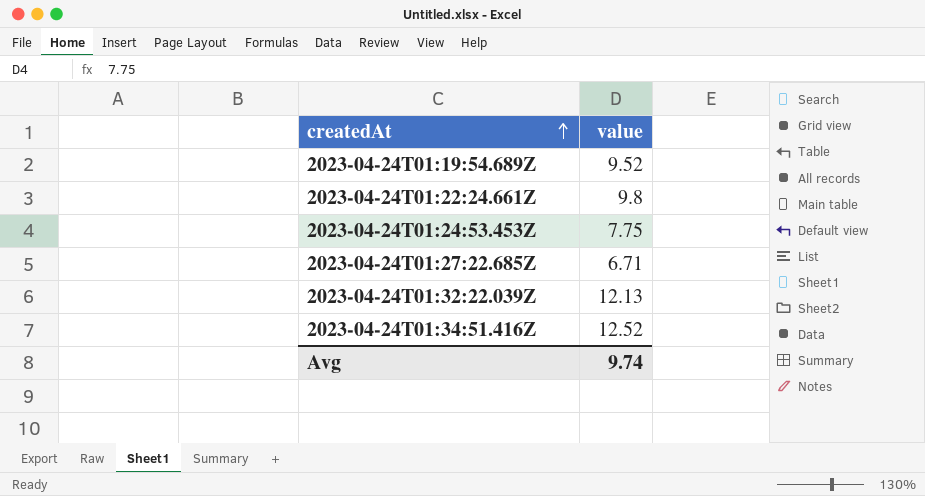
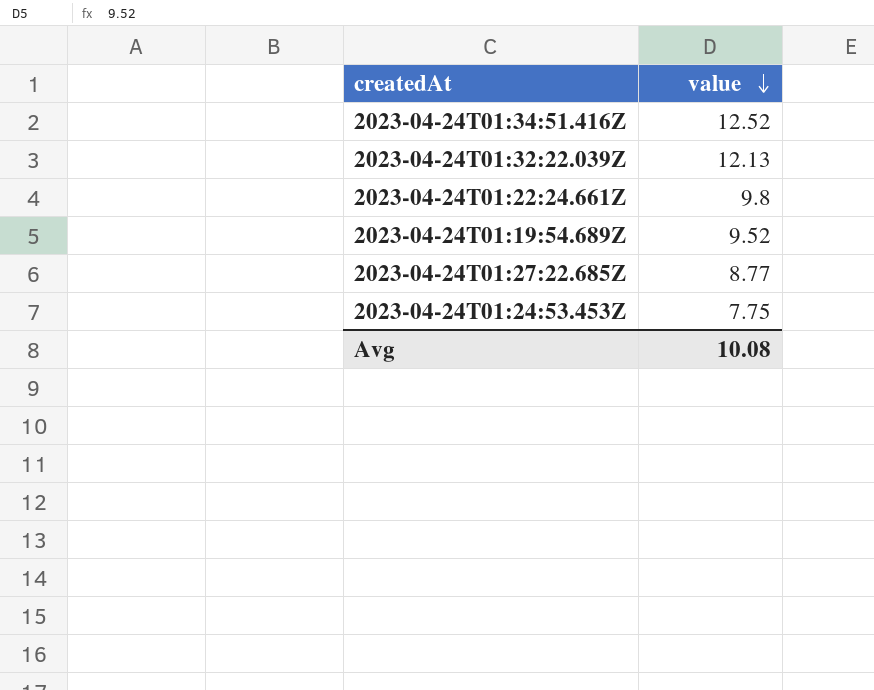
row order: createdAt ascending -> value descending
2023-04-24T01:27:22.685Z | value: 6.71 -> 8.77
Avg | value: 9.74 -> 10.08

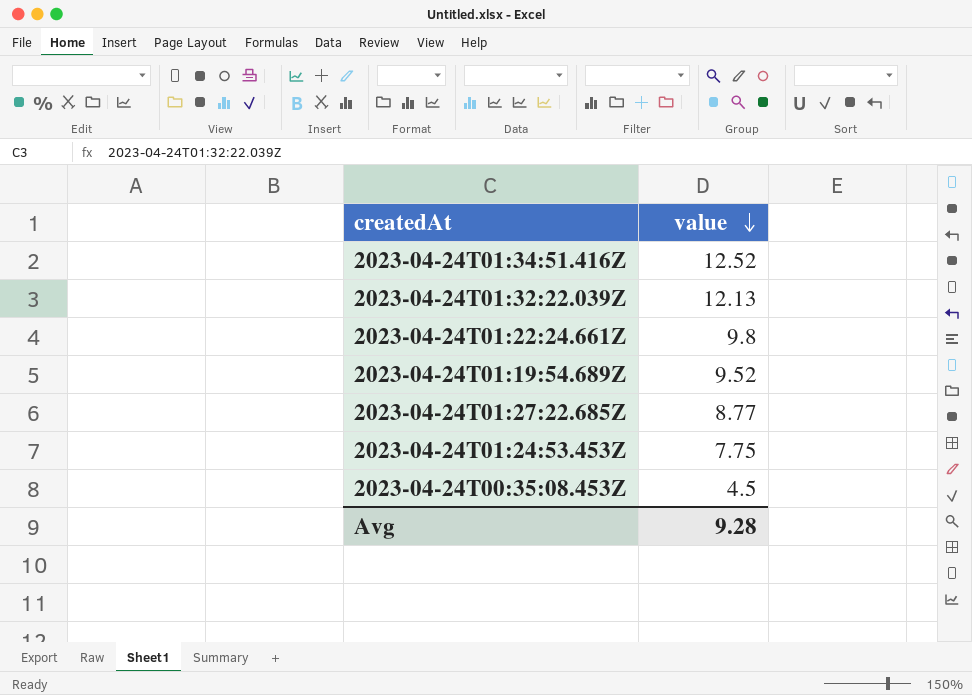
row 2023-04-24T00:35:08.453Z: none -> 4.5
Avg | value: 10.08 -> 9.28

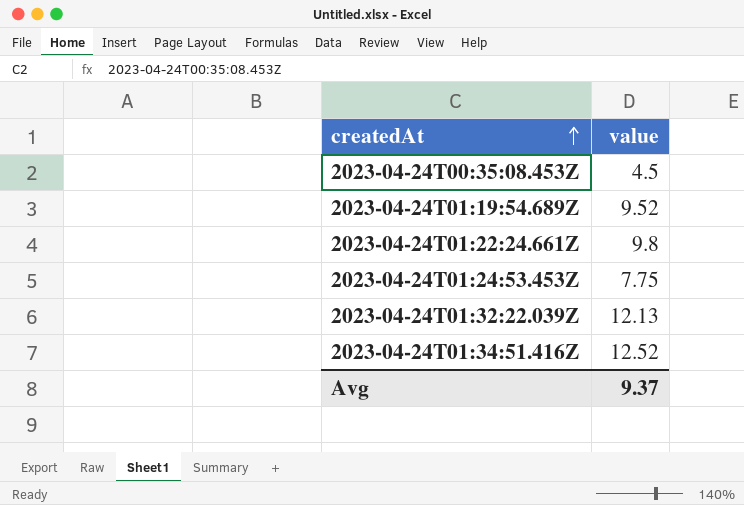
row order: value descending -> createdAt ascending
row 2023-04-24T01:27:22.685Z: 8.77 -> none
Avg | value: 9.28 -> 9.37

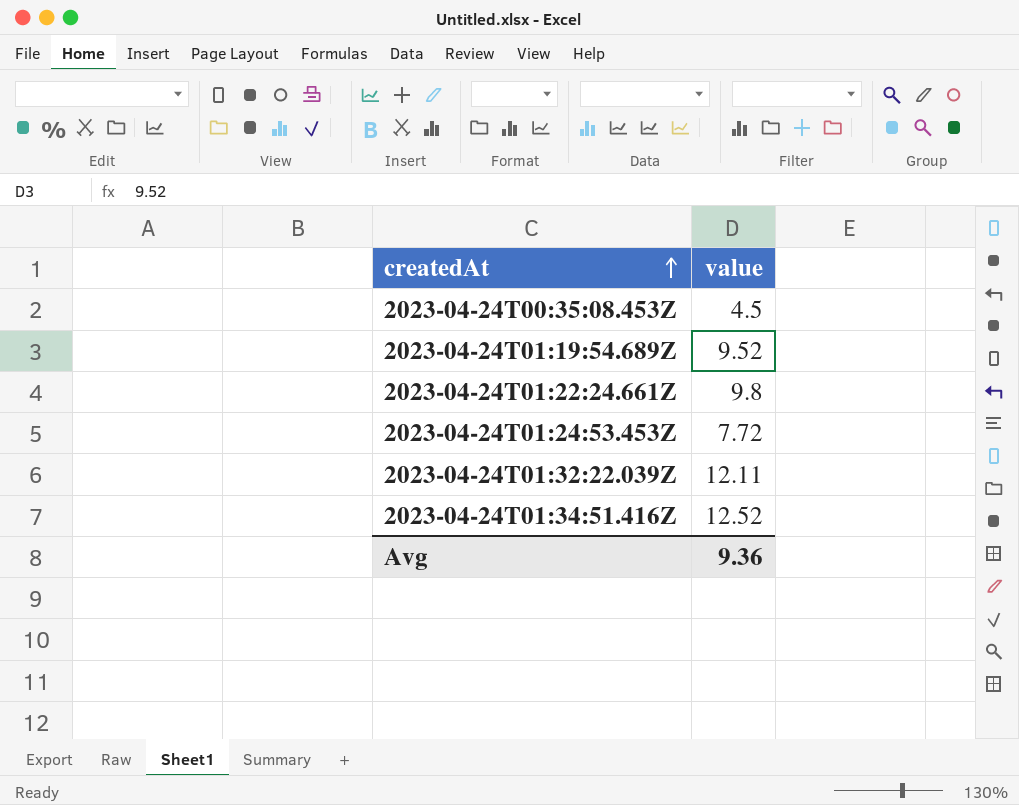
2023-04-24T01:24:53.453Z | value: 7.75 -> 7.72
2023-04-24T01:32:22.039Z | value: 12.13 -> 12.11
Avg | value: 9.37 -> 9.36

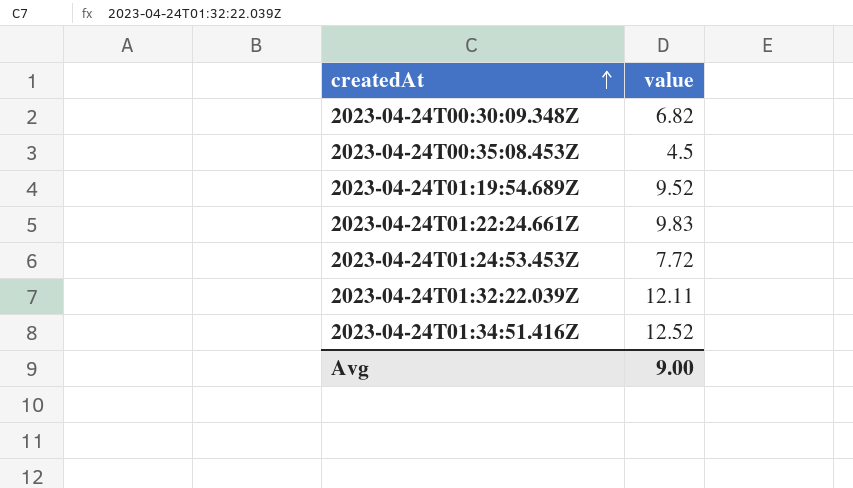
row 2023-04-24T00:30:09.348Z: none -> 6.82
2023-04-24T01:22:24.661Z | value: 9.8 -> 9.83
Avg | value: 9.36 -> 9.00

